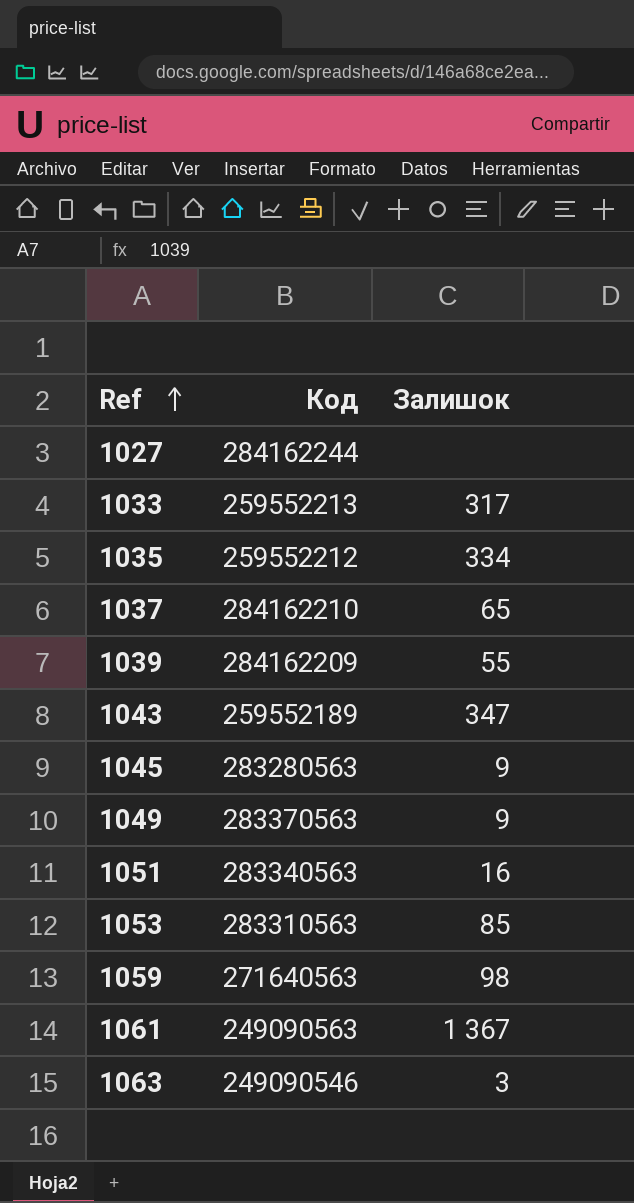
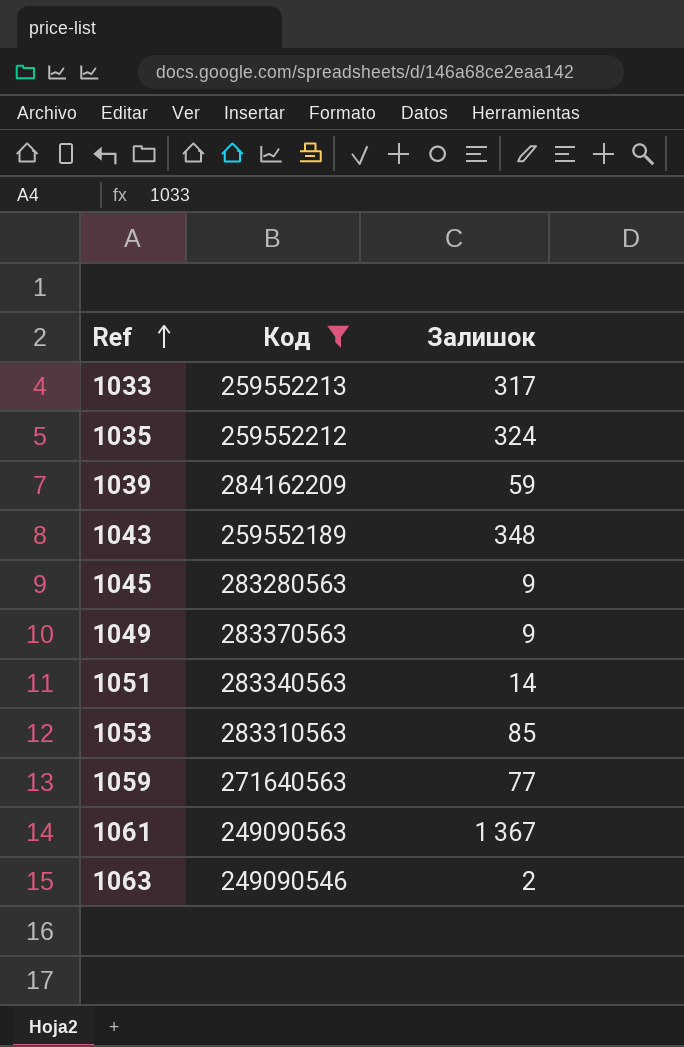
filter: none -> Код <= 284162209
1035 | Залишок: 334 -> 324
1039 | Залишок: 55 -> 59
1043 | Залишок: 347 -> 348
1051 | Залишок: 16 -> 14
1059 | Залишок: 98 -> 77
1063 | Залишок: 3 -> 2

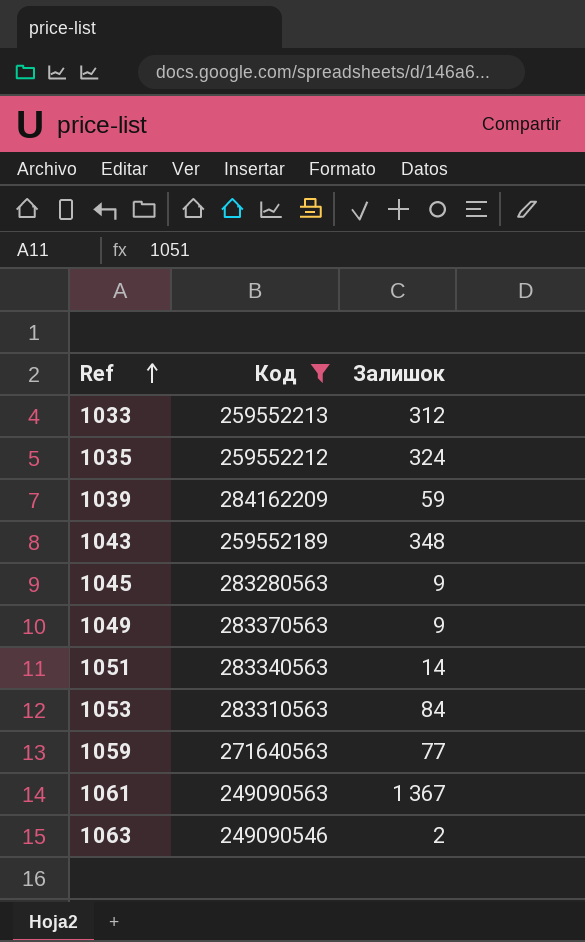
1033 | Залишок: 317 -> 312
1053 | Залишок: 85 -> 84

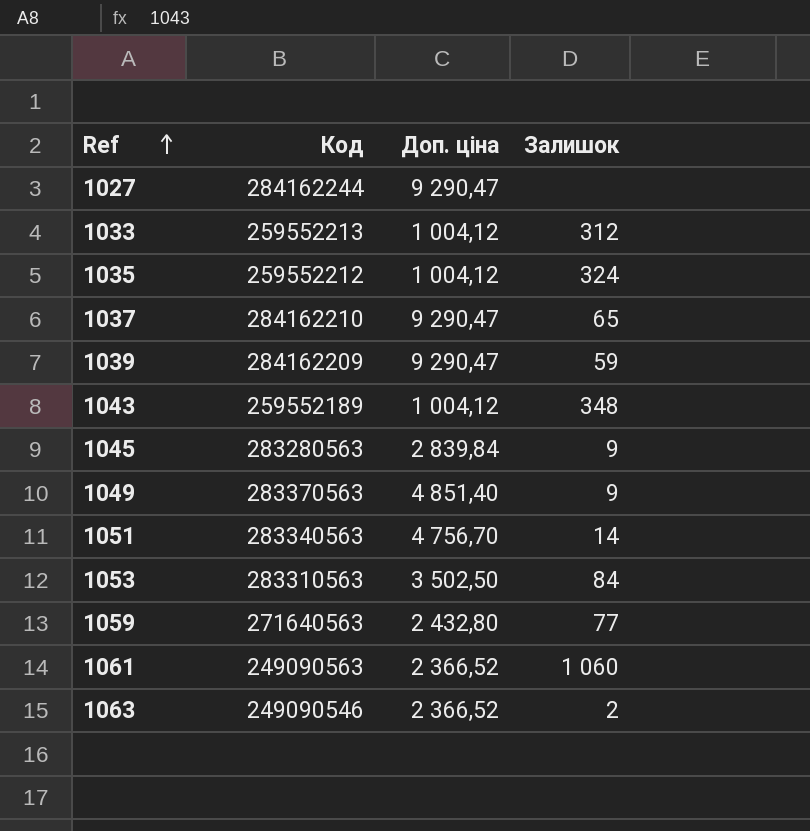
filter: Код <= 284162209 -> none
column Доп. ціна | position: none -> 3
1061 | Залишок: 1 367 -> 1 060

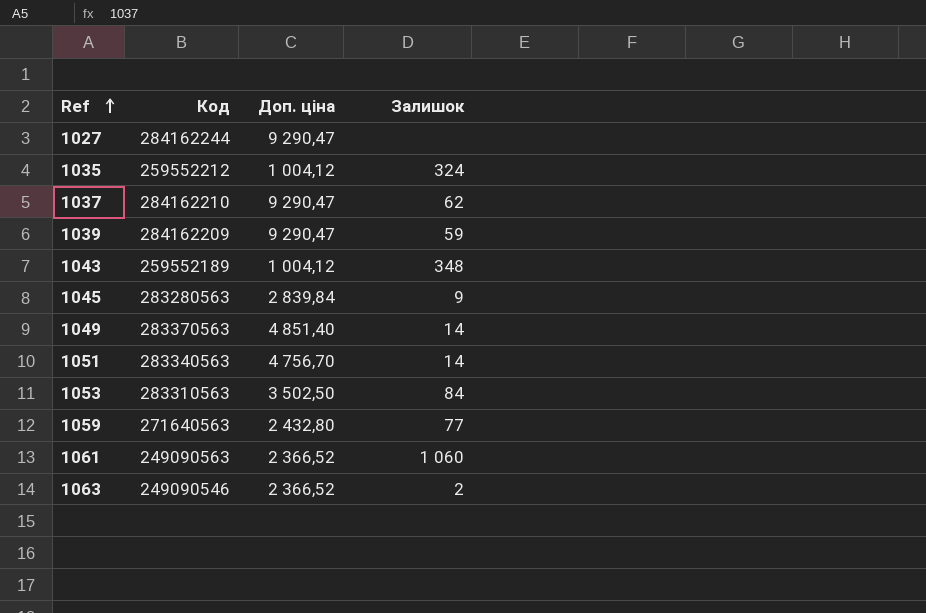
row 1033: 259552213 | 1 004,12 | 312 -> none
1037 | Залишок: 65 -> 62
1049 | Залишок: 9 -> 14

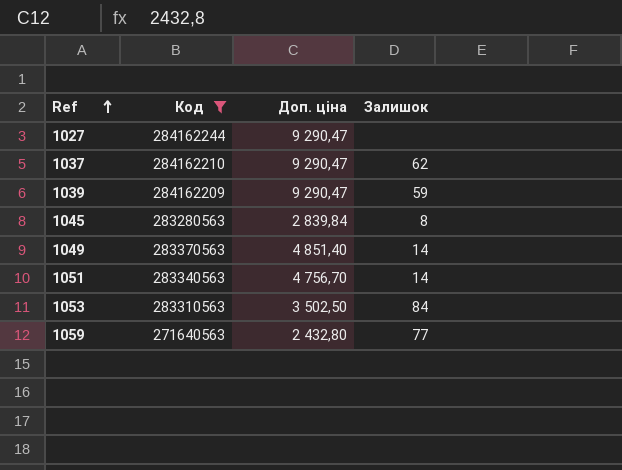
filter: none -> Код >= 271640563
1045 | Залишок: 9 -> 8

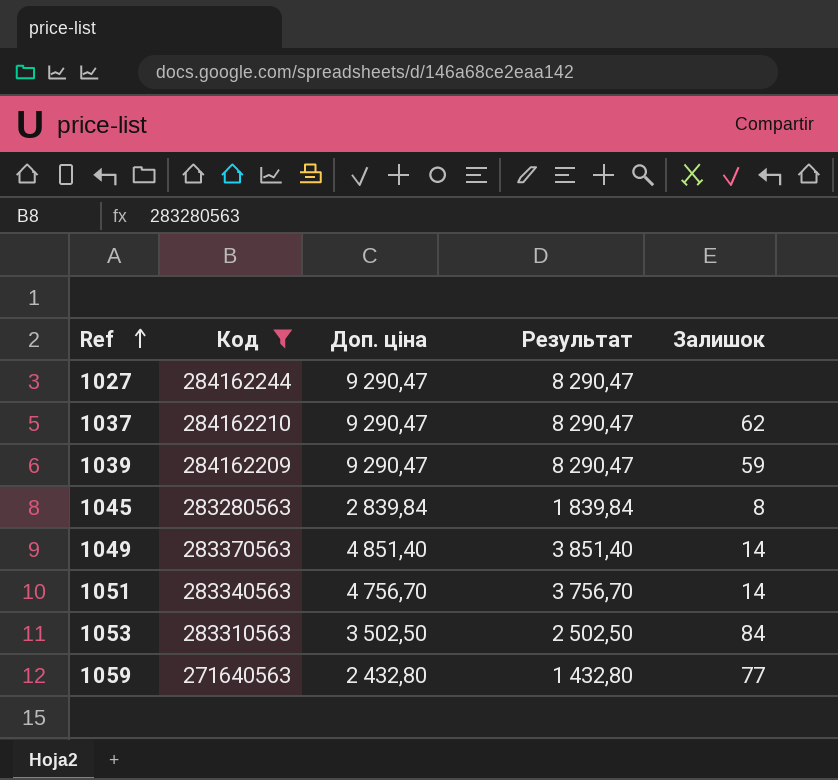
column Результат | formula: none -> [Доп. ціна] - 1000

